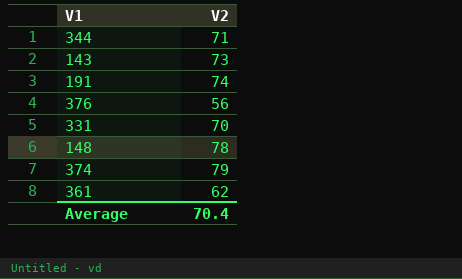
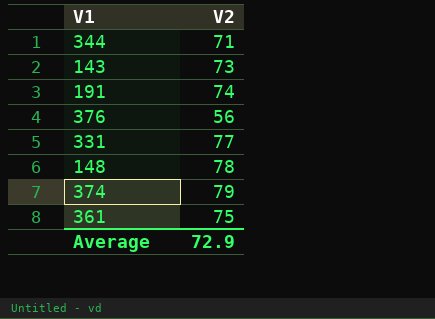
331 | V2: 70 -> 77
361 | V2: 62 -> 75
Average | V2: 70.4 -> 72.9

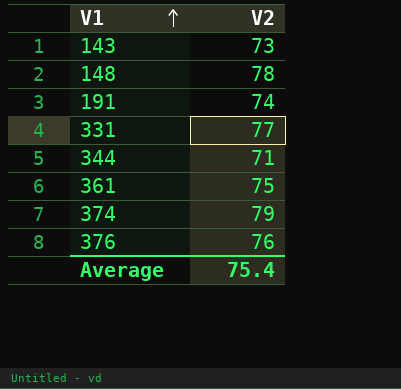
row order: none -> V1 ascending
376 | V2: 56 -> 76
Average | V2: 72.9 -> 75.4

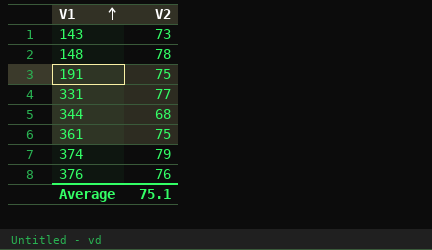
191 | V2: 74 -> 75
344 | V2: 71 -> 68
Average | V2: 75.4 -> 75.1

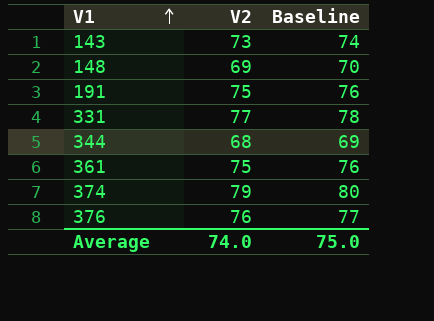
column Baseline | formula: none -> [V2] + 1
148 | V2: 78 -> 69
Average | V2: 75.1 -> 74.0

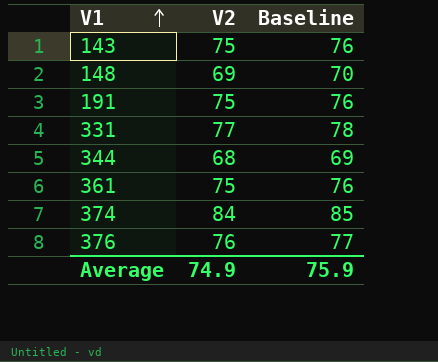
143 | V2: 73 -> 75
143 | Baseline: 74 -> 76
374 | V2: 79 -> 84
374 | Baseline: 80 -> 85
Average | V2: 74.0 -> 74.9
Average | Baseline: 75.0 -> 75.9

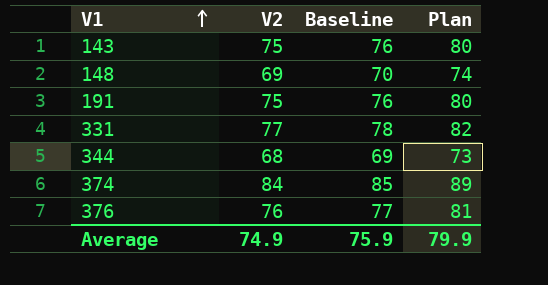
column Plan | formula: none -> [V2] + 5
row 361: 75 | 76 -> none

